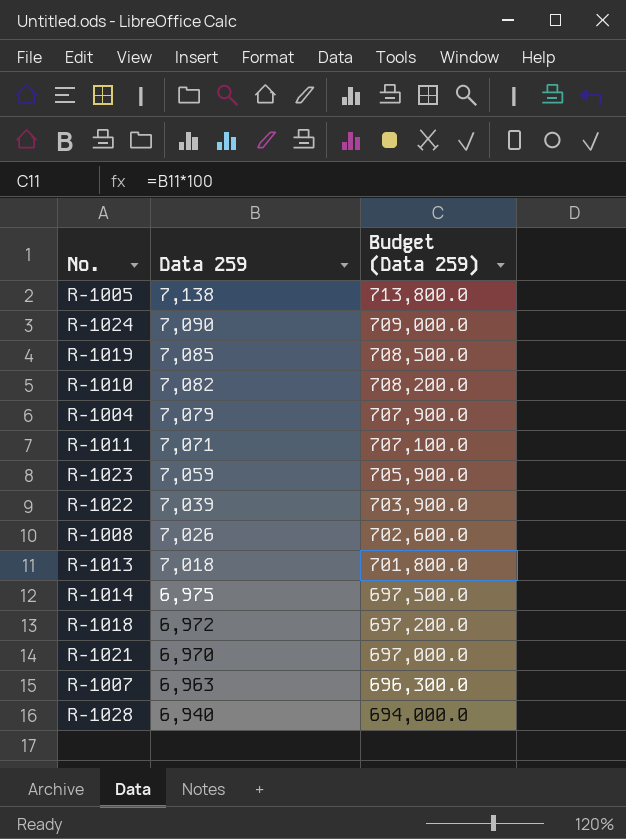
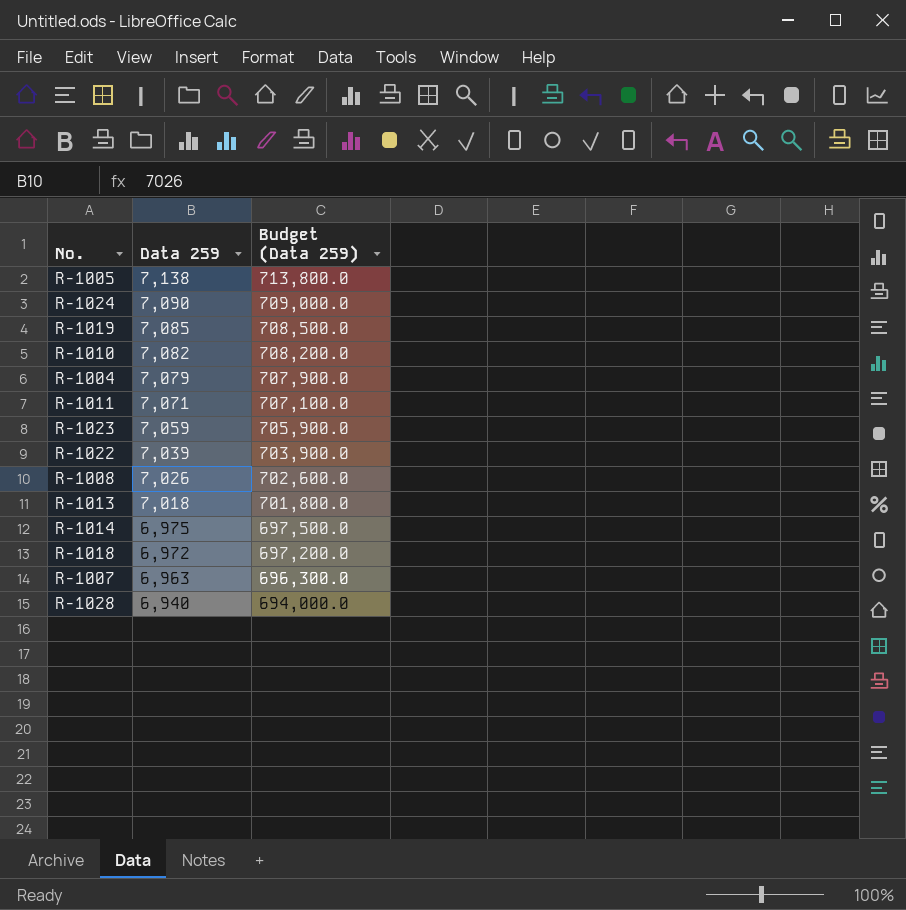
row R-1021: 6,970 | 697,000.0 -> none

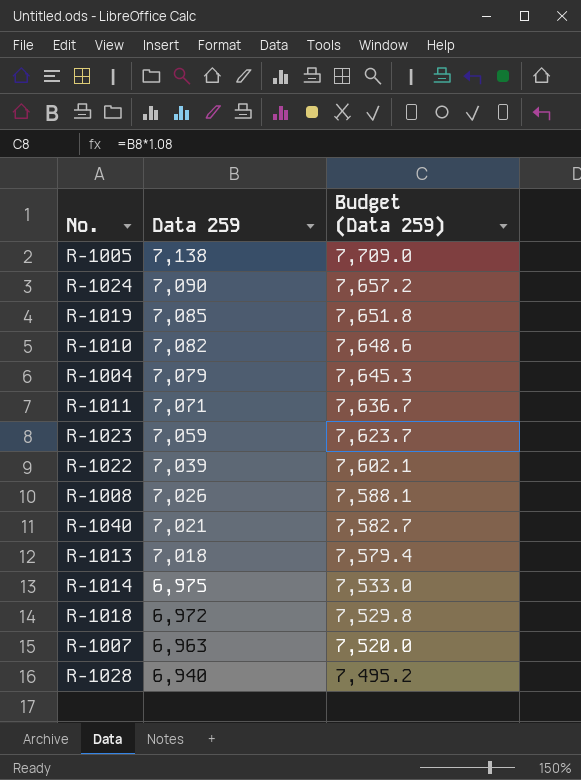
column Budget (Data 259) | formula: [Data 259] * 100 -> [Data 259] * 1.08
row R-1040: none -> 7,021 | 7,582.7

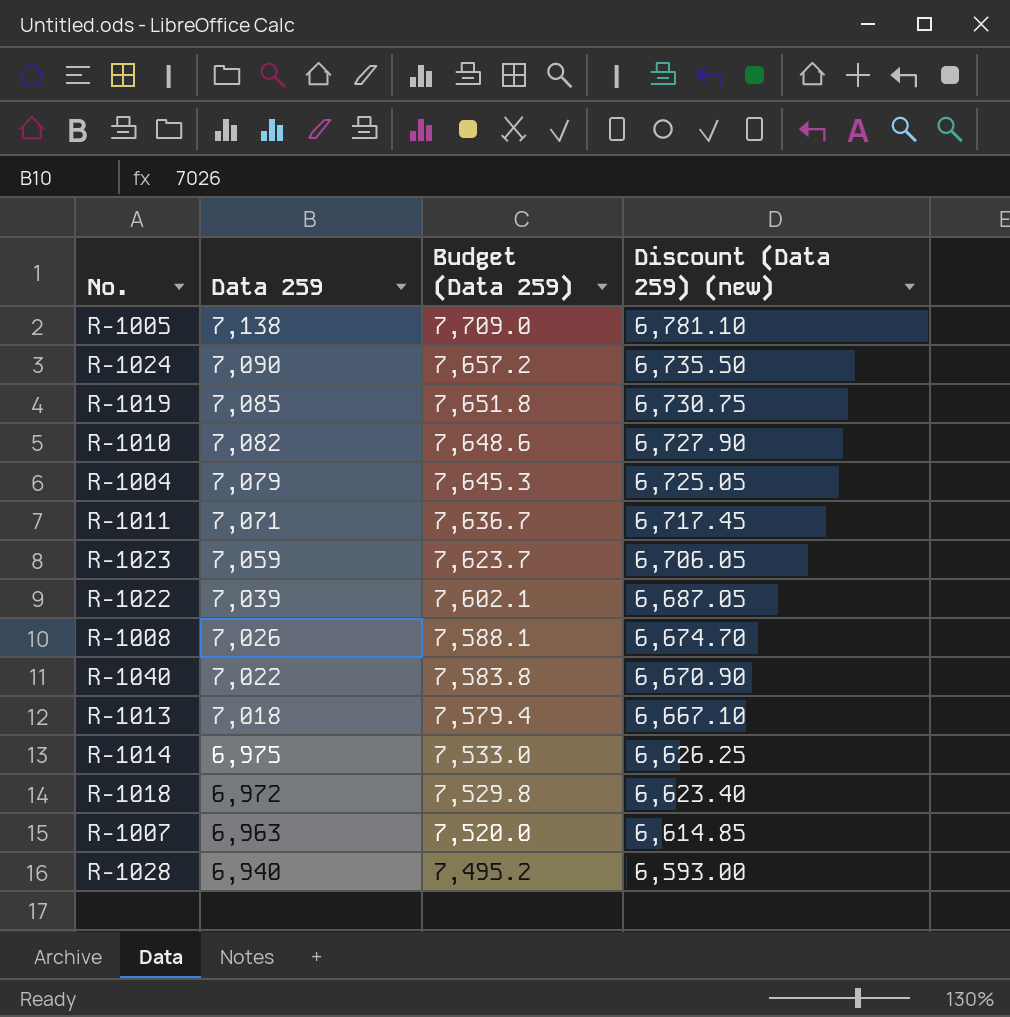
column Discount (Data 259) (new) | formula: none -> [Data 259] * 0.95
R-1040 | Data 259: 7,021 -> 7,022
R-1040 | Budget (Data 259): 7,582.7 -> 7,583.8

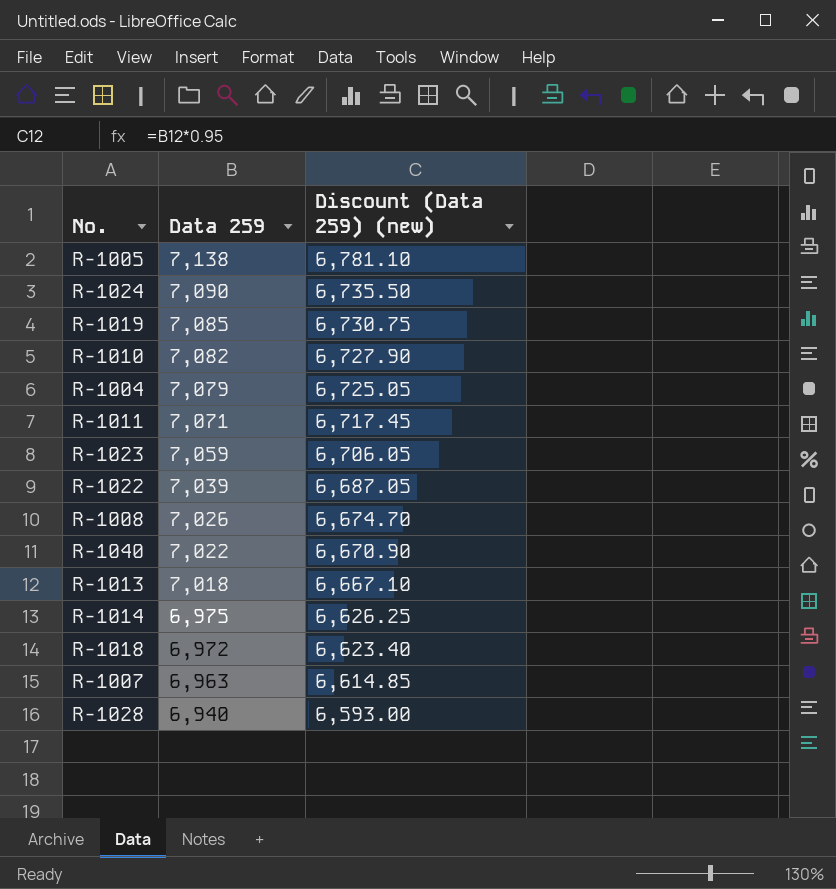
column Budget (Data 259) | formula: [Data 259] * 1.08 -> none

